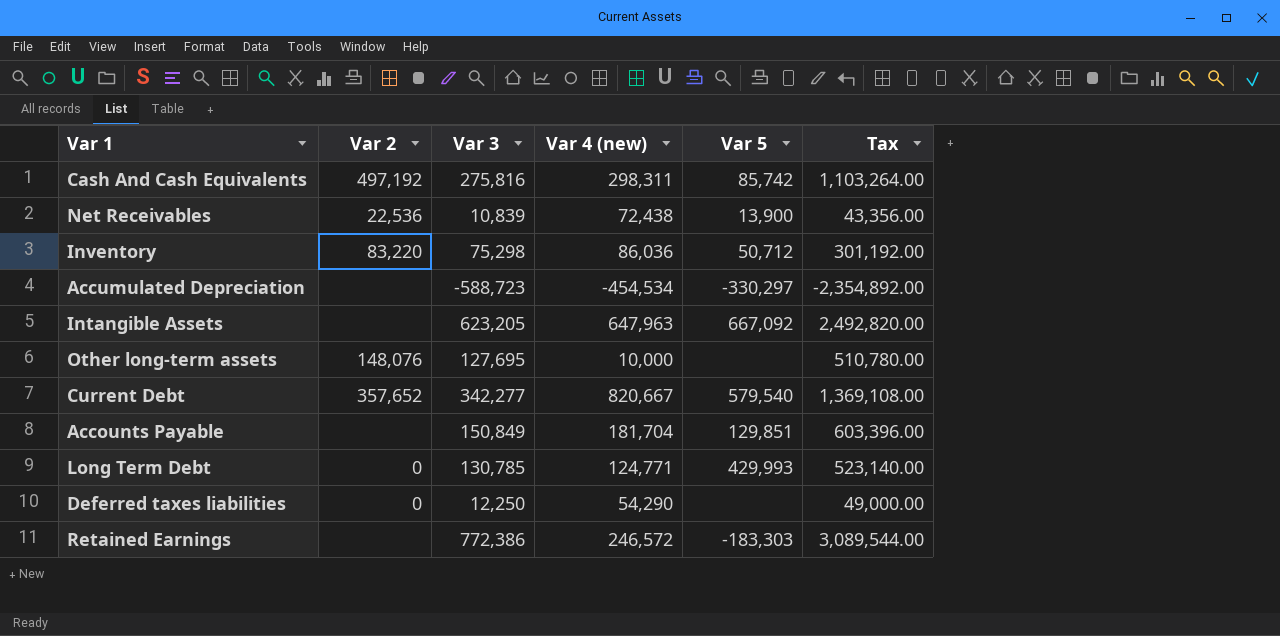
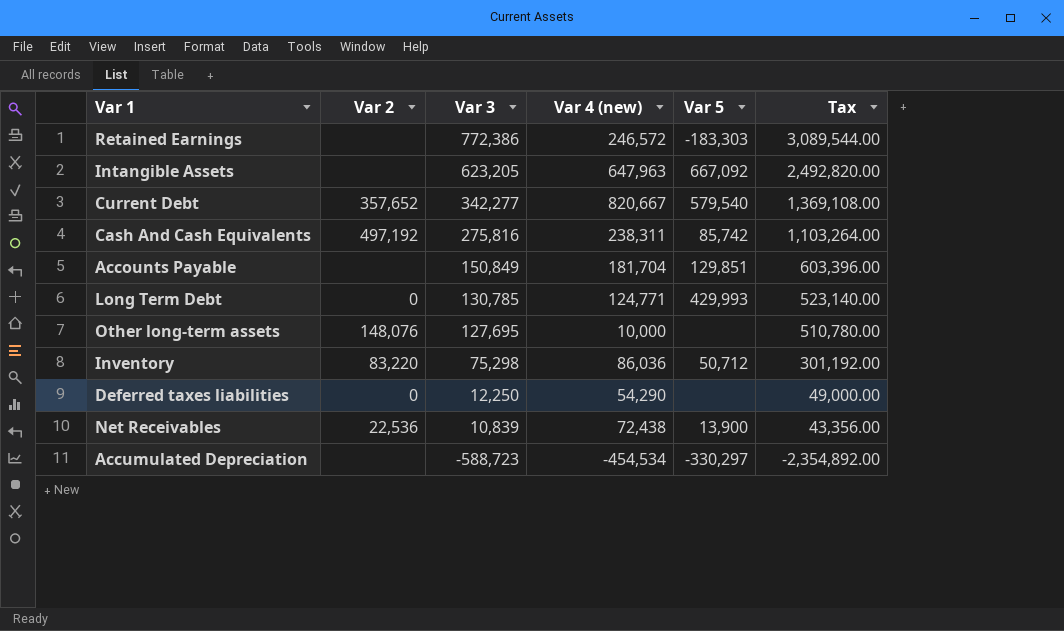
row order: none -> Var 3 descending
Cash And Cash Equivalents | Var 4 (new): 298,311 -> 238,311

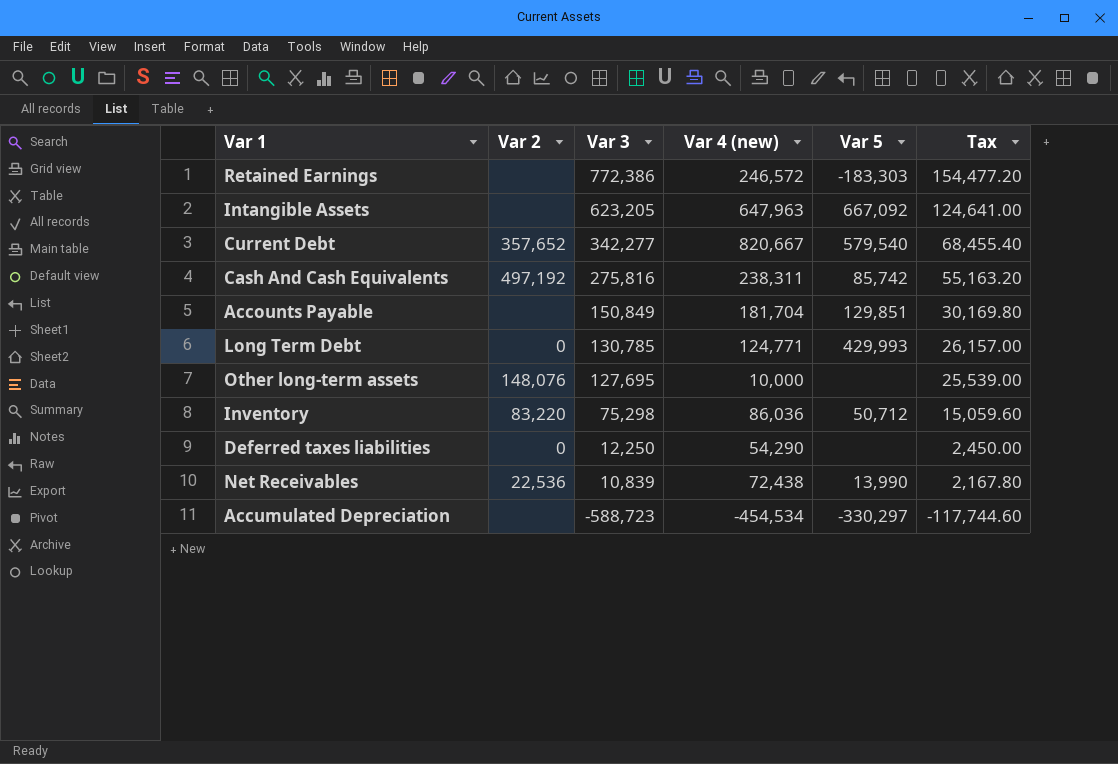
column Tax | formula: [Var 3] * 4 -> [Var 3] * 0.2
Net Receivables | Var 5: 13,900 -> 13,990

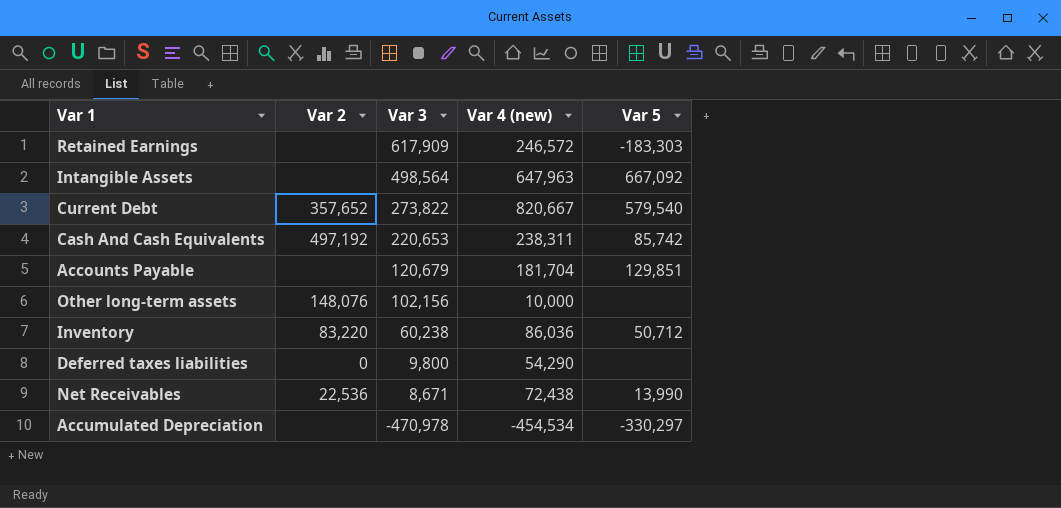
column Tax | formula: [Var 3] * 0.2 -> none
row Long Term Debt: 0 | 130,785 | 124,771 | 429,993 | 26,157.00 -> none
Retained Earnings | Var 3: 772,386 -> 617,909
Intangible Assets | Var 3: 623,205 -> 498,564
Current Debt | Var 3: 342,277 -> 273,822
Cash And Cash Equivalents | Var 3: 275,816 -> 220,653
Accounts Payable | Var 3: 150,849 -> 120,679
Other long-term assets | Var 3: 127,695 -> 102,156
Inventory | Var 3: 75,298 -> 60,238
Deferred taxes liabilities | Var 3: 12,250 -> 9,800
Net Receivables | Var 3: 10,839 -> 8,671
Accumulated Depreciation | Var 3: -588,723 -> -470,978

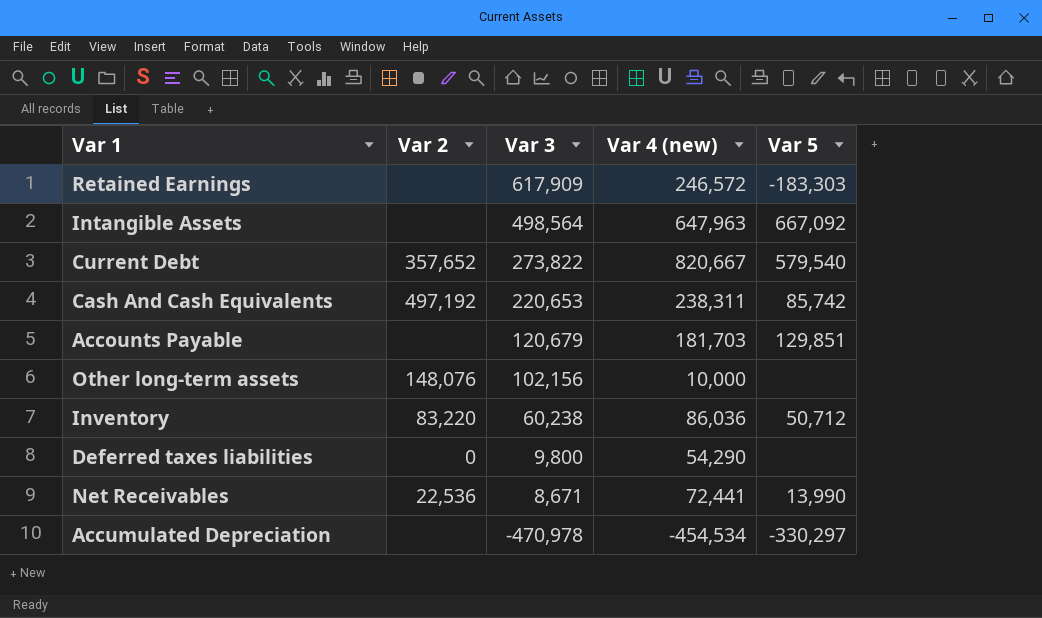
Accounts Payable | Var 4 (new): 181,704 -> 181,703
Net Receivables | Var 4 (new): 72,438 -> 72,441

